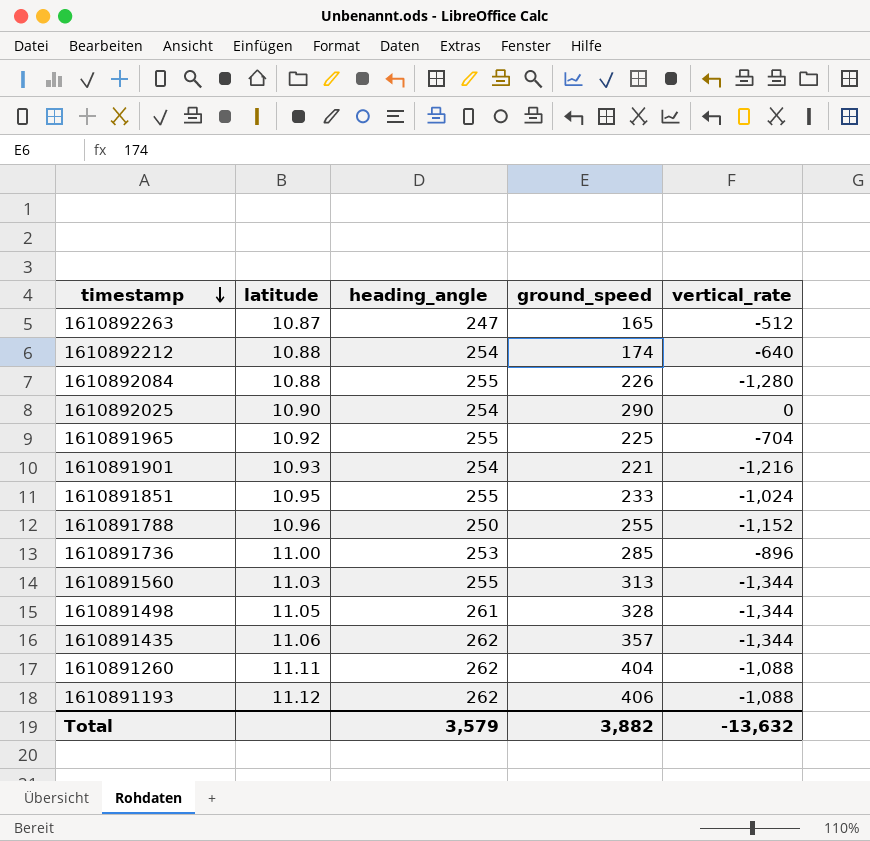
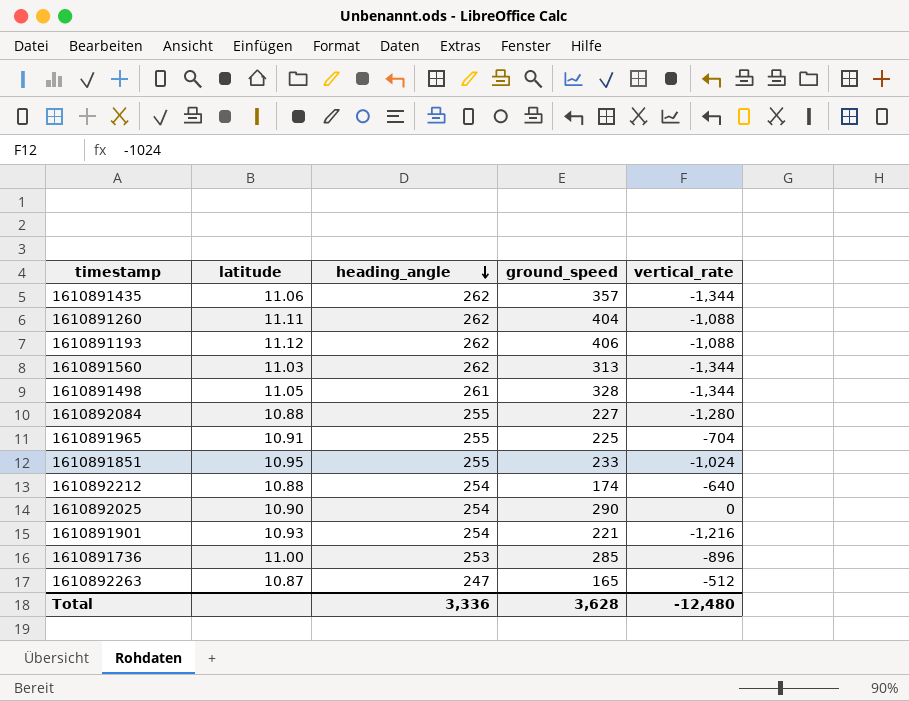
row order: timestamp descending -> heading_angle descending
row 1610891788: 10.96 | 250 | 255 | -1,152 -> none
1610891560 | heading_angle: 255 -> 262
1610892084 | ground_speed: 226 -> 227
1610891965 | latitude: 10.92 -> 10.91
Total | heading_angle: 3,579 -> 3,336
Total | ground_speed: 3,882 -> 3,628
Total | vertical_rate: -13,632 -> -12,480

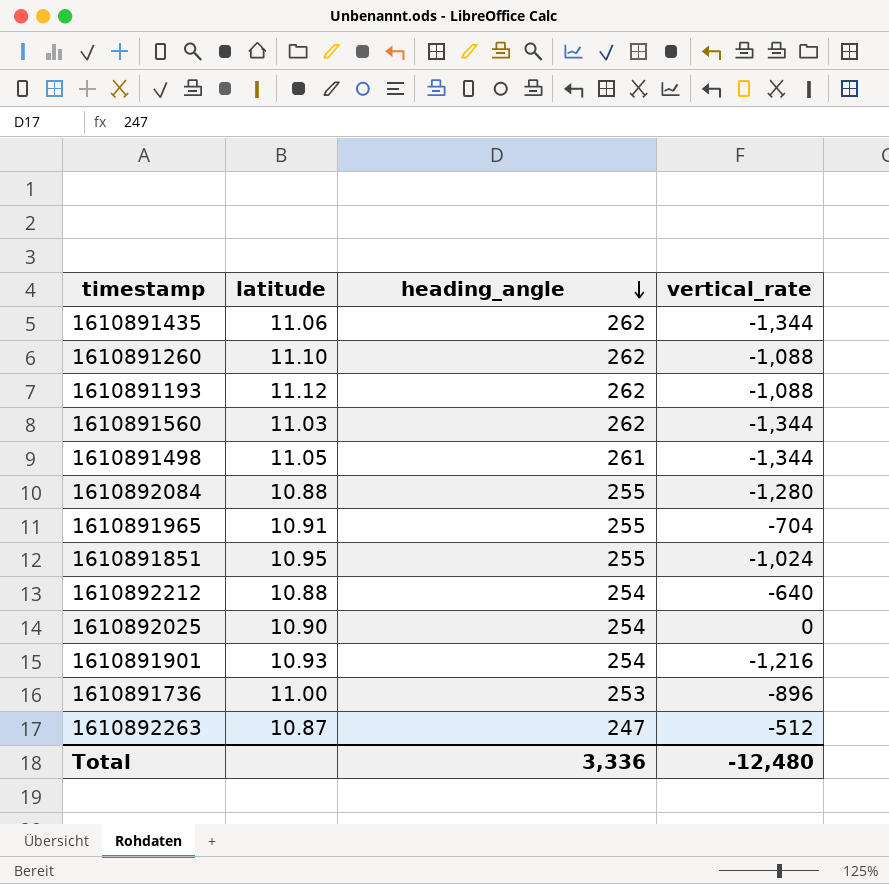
column ground_speed | position: 4 -> none
1610891260 | latitude: 11.11 -> 11.10

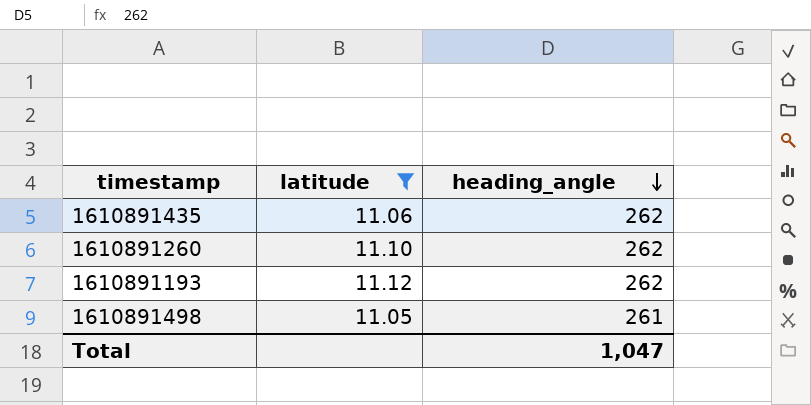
filter: none -> latitude >= 11.05
column vertical_rate | position: 4 -> none
Total | heading_angle: 3,336 -> 1,047

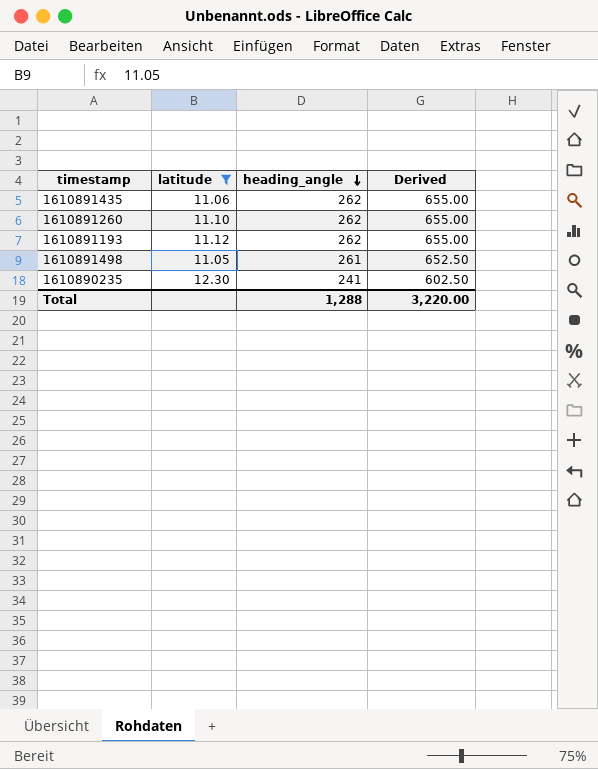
column Derived | formula: none -> [heading_angle] * 2.5
row 1610890235: none -> 12.30 | 241 | 602.50
Total | heading_angle: 1,047 -> 1,288

